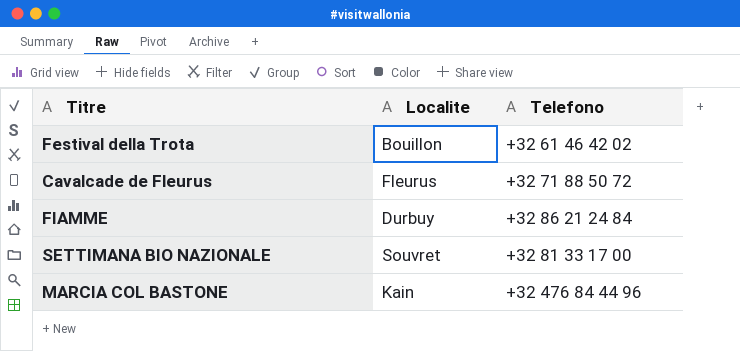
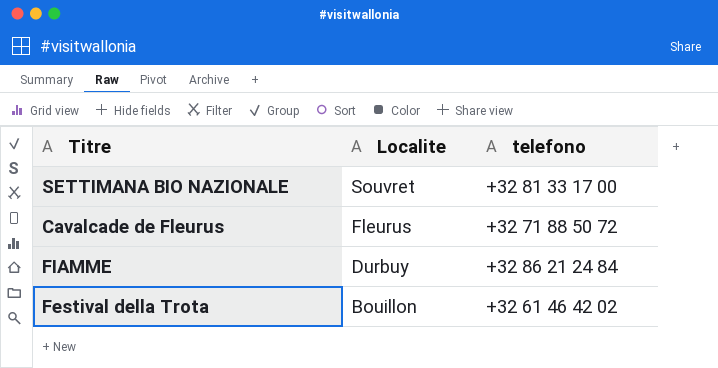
row order: none -> Localite descending
column name: Telefono -> telefono
row MARCIA COL BASTONE: Kain | +32 476 84 44 96 -> none

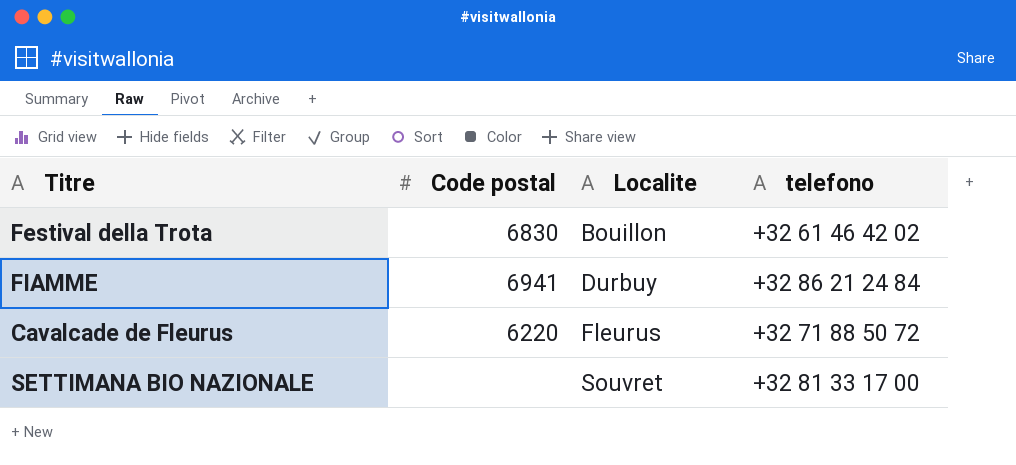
row order: Localite descending -> Localite ascending
column Code postal | position: none -> 2

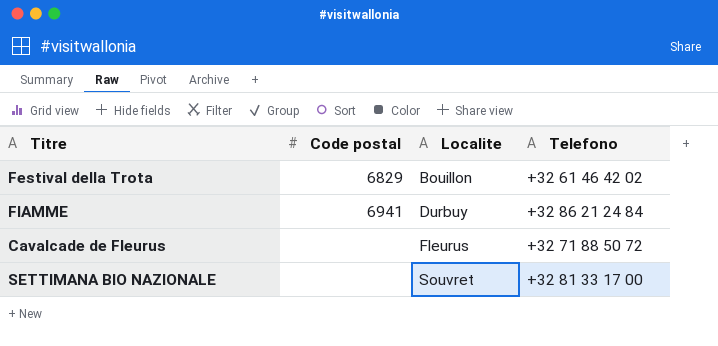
column name: telefono -> Telefono
Festival della Trota | Code postal: 6830 -> 6829
Cavalcade de Fleurus | Code postal: 6220 -> none

